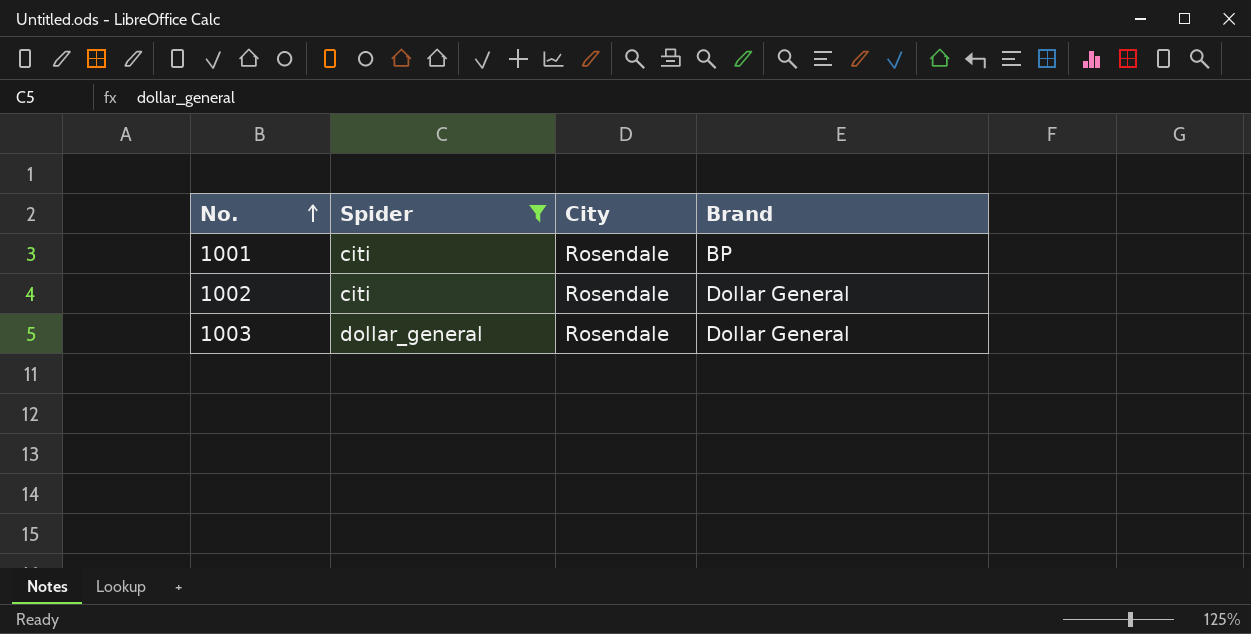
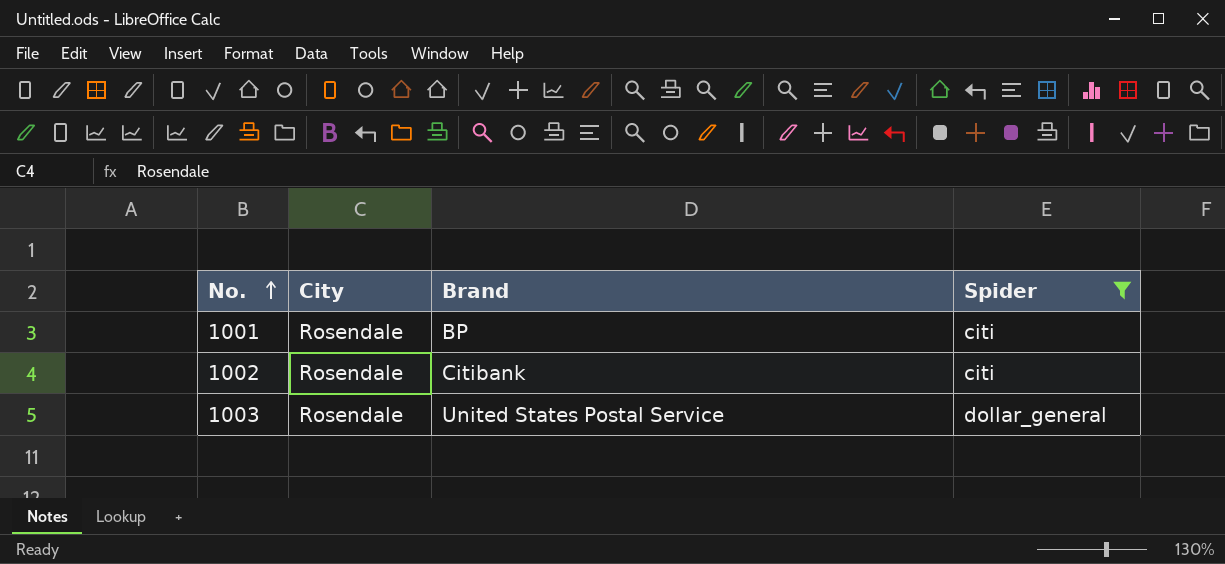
column Spider | position: 2 -> 4
1002 | Brand: Dollar General -> Citibank
1003 | Brand: Dollar General -> United States Postal Service

